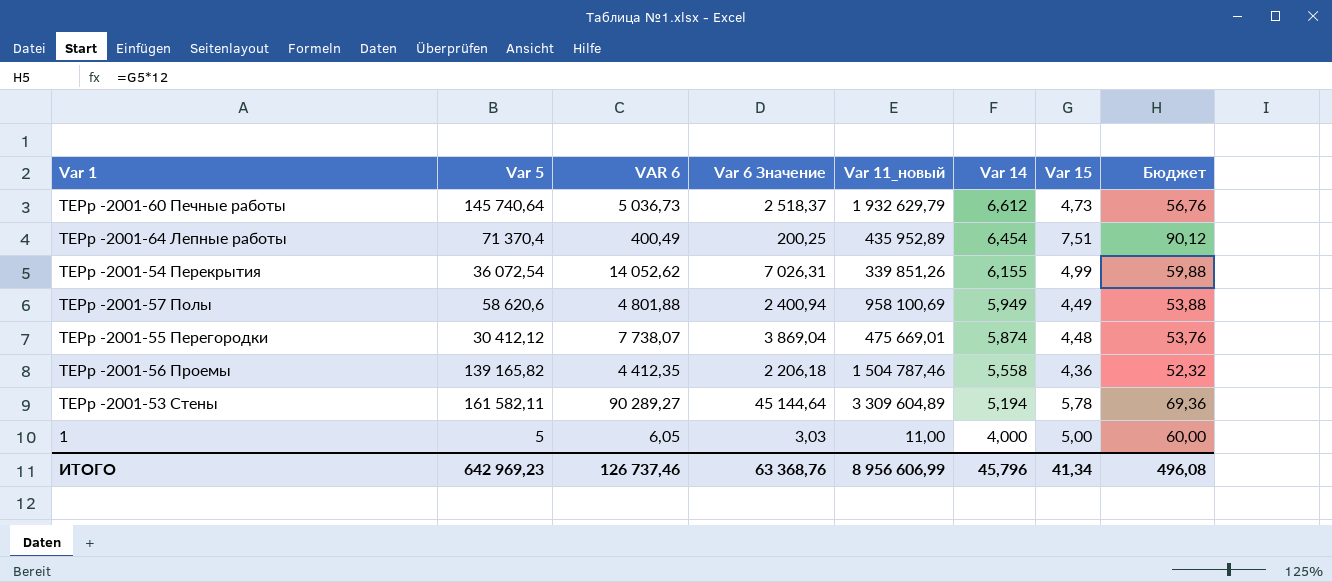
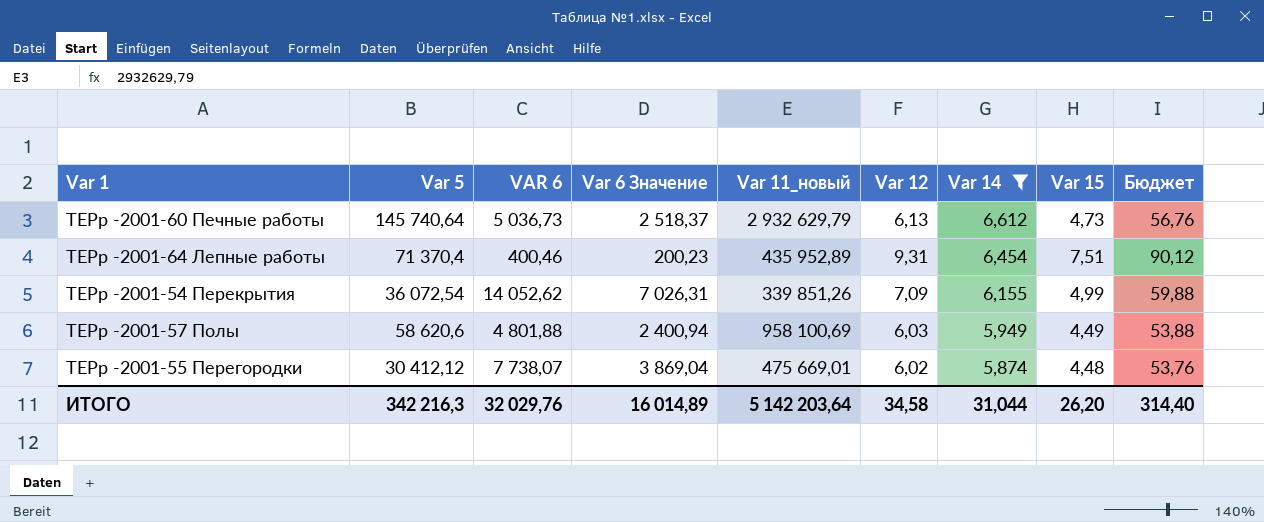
filter: none -> Var 14 >= 5,874
column Var 12 | position: none -> 6
ТЕРр -2001-60 Печные работы | Var 11_новый: 1 932 629,79 -> 2 932 629,79
ТЕРр -2001-64 Лепные работы | VAR 6: 400,49 -> 400,46
ТЕРр -2001-64 Лепные работы | Var 6 Значение: 200,25 -> 200,23
ИТОГО | Var 5: 642 969,23 -> 342 216,3
ИТОГО | VAR 6: 126 737,46 -> 32 029,76
ИТОГО | Var 6 Значение: 63 368,76 -> 16 014,89
ИТОГО | Var 11_новый: 8 956 606,99 -> 5 142 203,64
ИТОГО | Var 14: 45,796 -> 31,044
ИТОГО | Var 15: 41,34 -> 26,20
ИТОГО | Бюджет: 496,08 -> 314,40

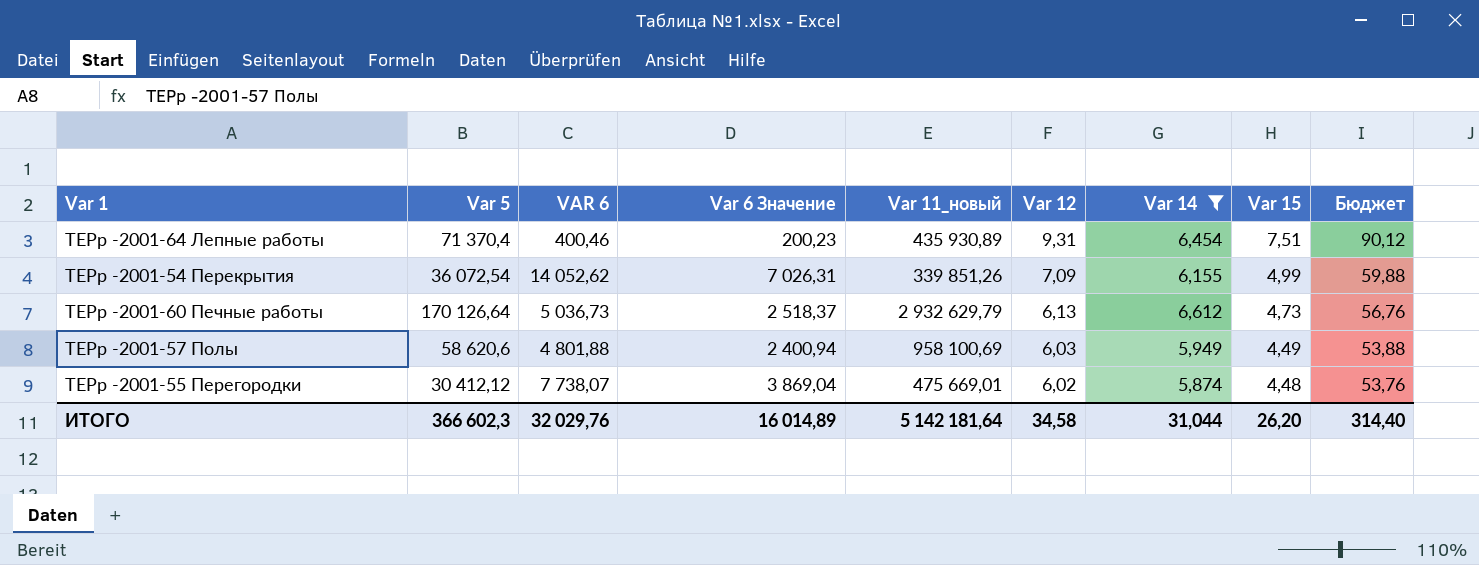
row order: Var 14 descending -> Var 12 descending
ТЕРр -2001-64 Лепные работы | Var 11_новый: 435 952,89 -> 435 930,89
ТЕРр -2001-60 Печные работы | Var 5: 145 740,64 -> 170 126,64
ИТОГО | Var 5: 342 216,3 -> 366 602,3
ИТОГО | Var 11_новый: 5 142 203,64 -> 5 142 181,64

